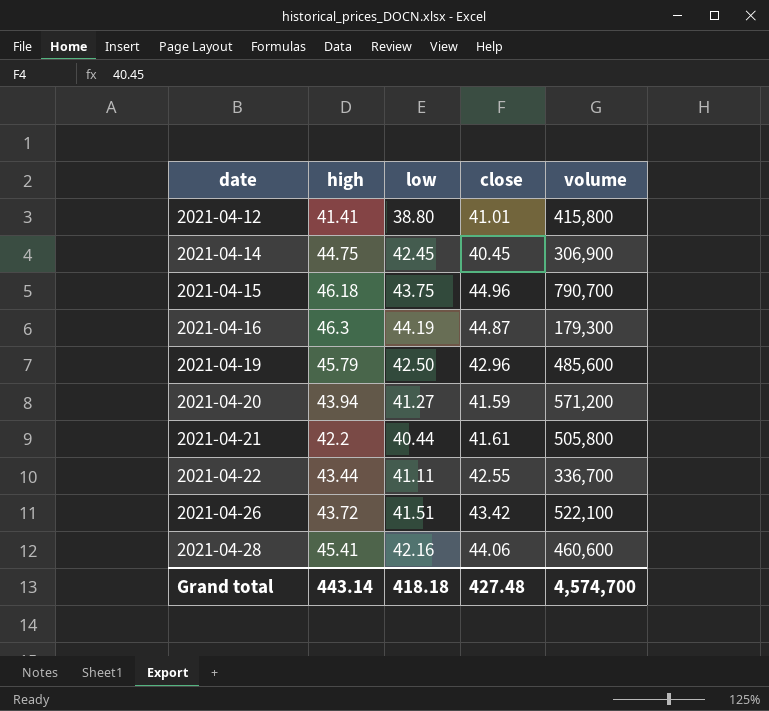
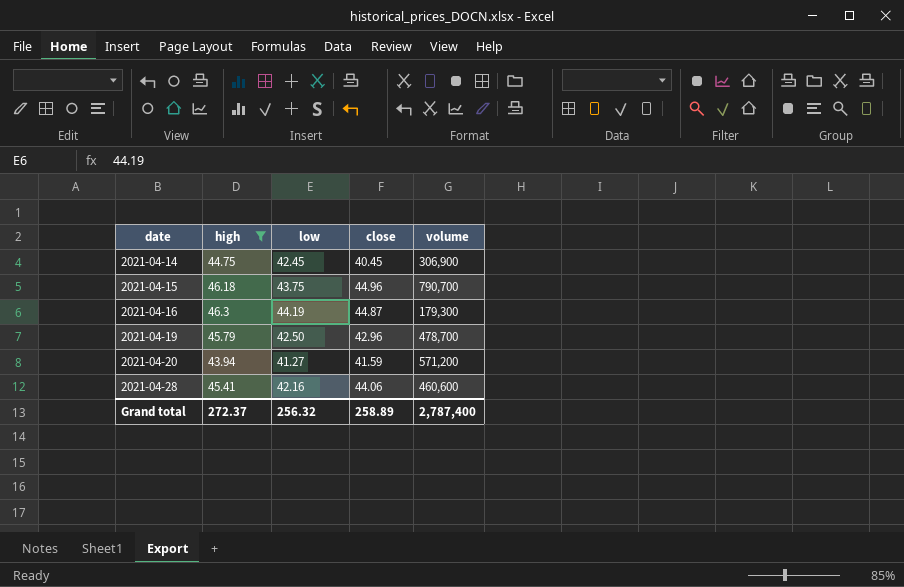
filter: none -> high >= 43.94
2021-04-19 | volume: 485,600 -> 478,700
Grand total | high: 443.14 -> 272.37
Grand total | low: 418.18 -> 256.32
Grand total | close: 427.48 -> 258.89
Grand total | volume: 4,574,700 -> 2,787,400

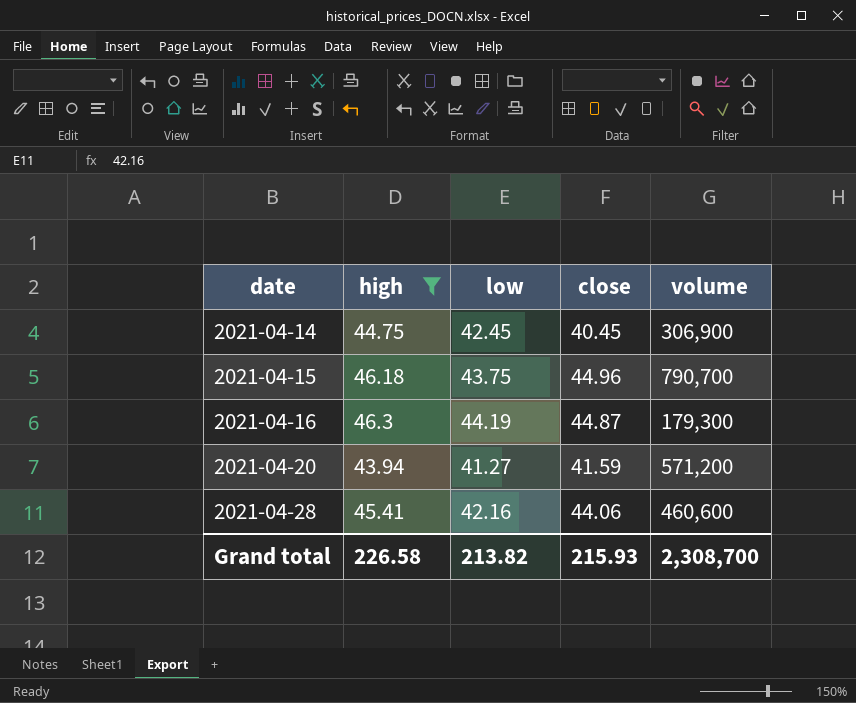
row 2021-04-19: 45.79 | 42.50 | 42.96 | 478,700 -> none
Grand total | high: 272.37 -> 226.58
Grand total | low: 256.32 -> 213.82
Grand total | close: 258.89 -> 215.93
Grand total | volume: 2,787,400 -> 2,308,700

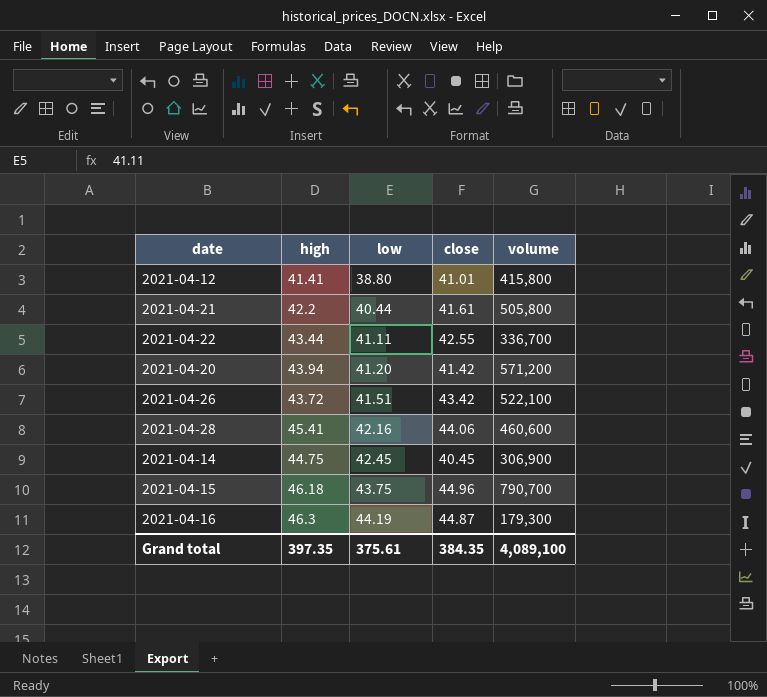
filter: high >= 43.94 -> none
row order: date ascending -> low ascending
2021-04-20 | low: 41.27 -> 41.20
2021-04-20 | close: 41.59 -> 41.42
Grand total | high: 226.58 -> 397.35
Grand total | low: 213.82 -> 375.61
Grand total | close: 215.93 -> 384.35
Grand total | volume: 2,308,700 -> 4,089,100

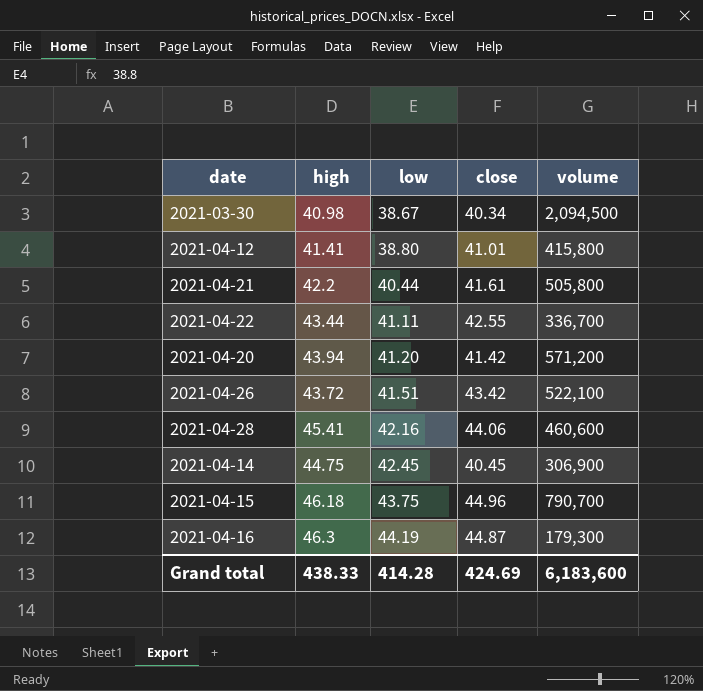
row 2021-03-30: none -> 40.98 | 38.67 | 40.34 | 2,094,500
Grand total | high: 397.35 -> 438.33
Grand total | low: 375.61 -> 414.28
Grand total | close: 384.35 -> 424.69
Grand total | volume: 4,089,100 -> 6,183,600

